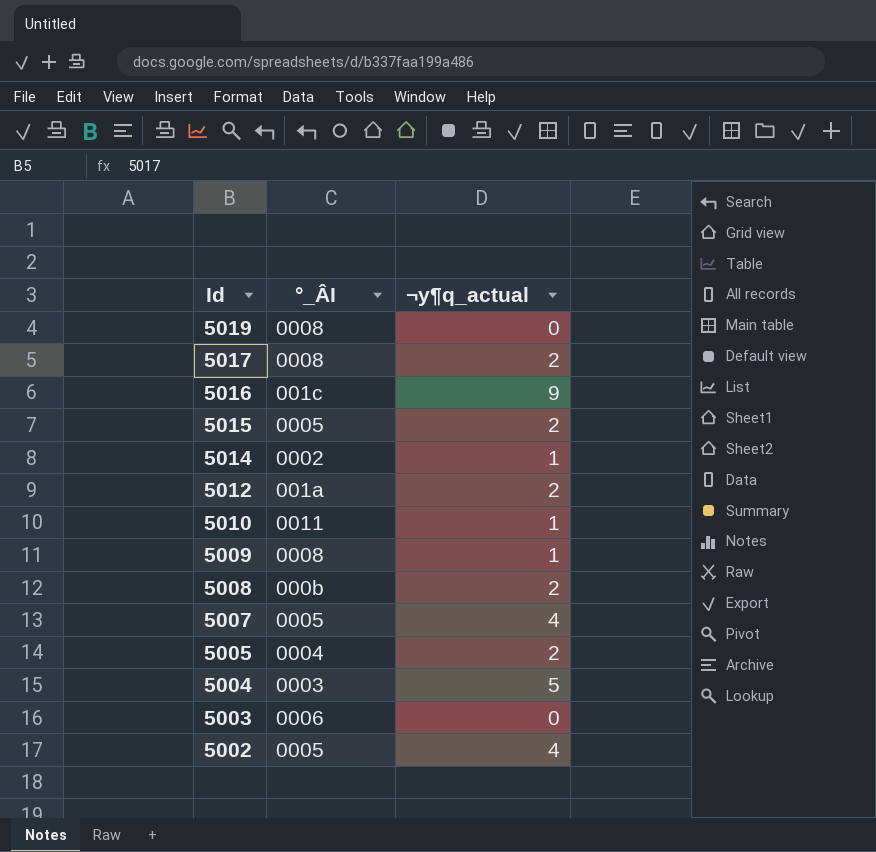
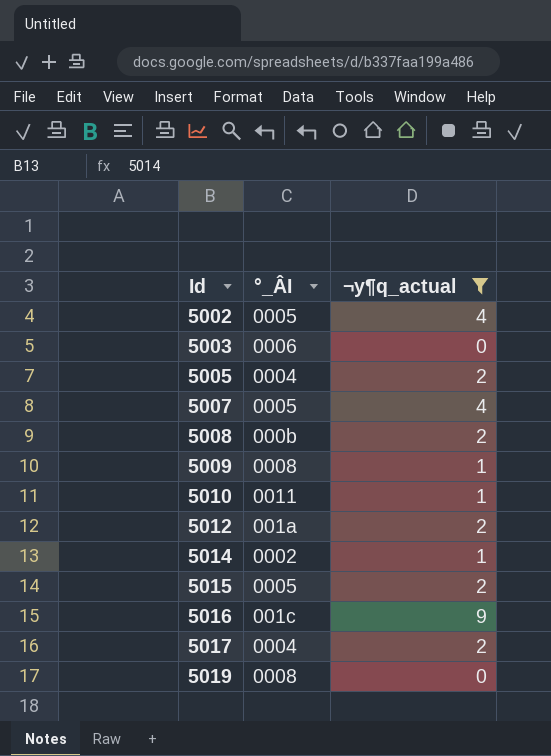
filter: none -> ¬y¶q_actual != 5
row order: Id descending -> Id ascending
5017 | °_ÂI: 0008 -> 0004

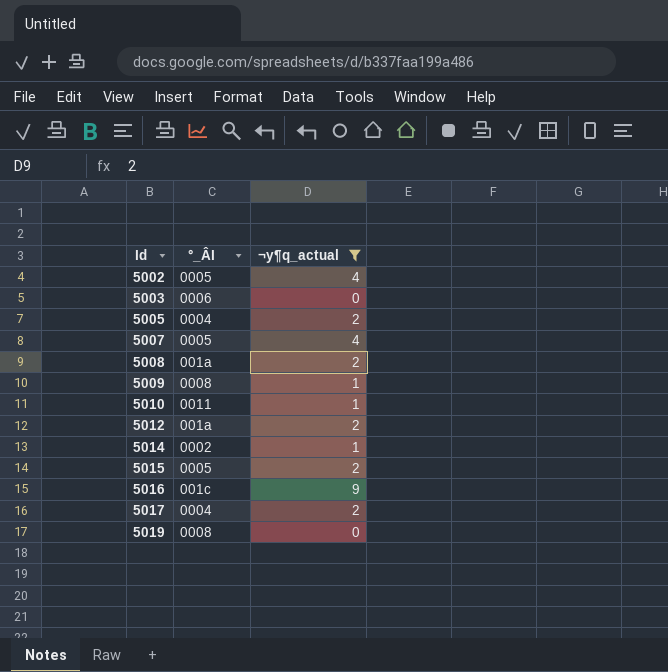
5008 | °_ÂI: 000b -> 001a

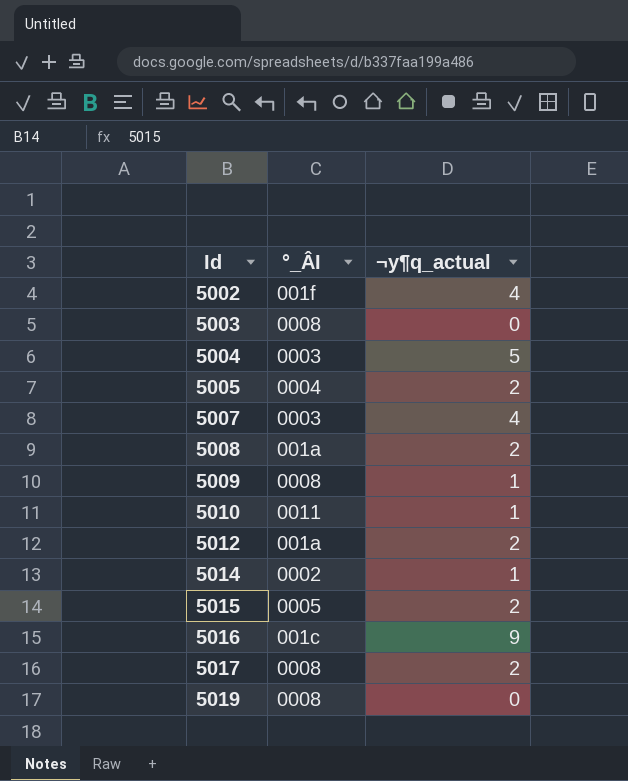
filter: ¬y¶q_actual != 5 -> none
5002 | °_ÂI: 0005 -> 001f
5003 | °_ÂI: 0006 -> 0008
5007 | °_ÂI: 0005 -> 0003
5017 | °_ÂI: 0004 -> 0008

